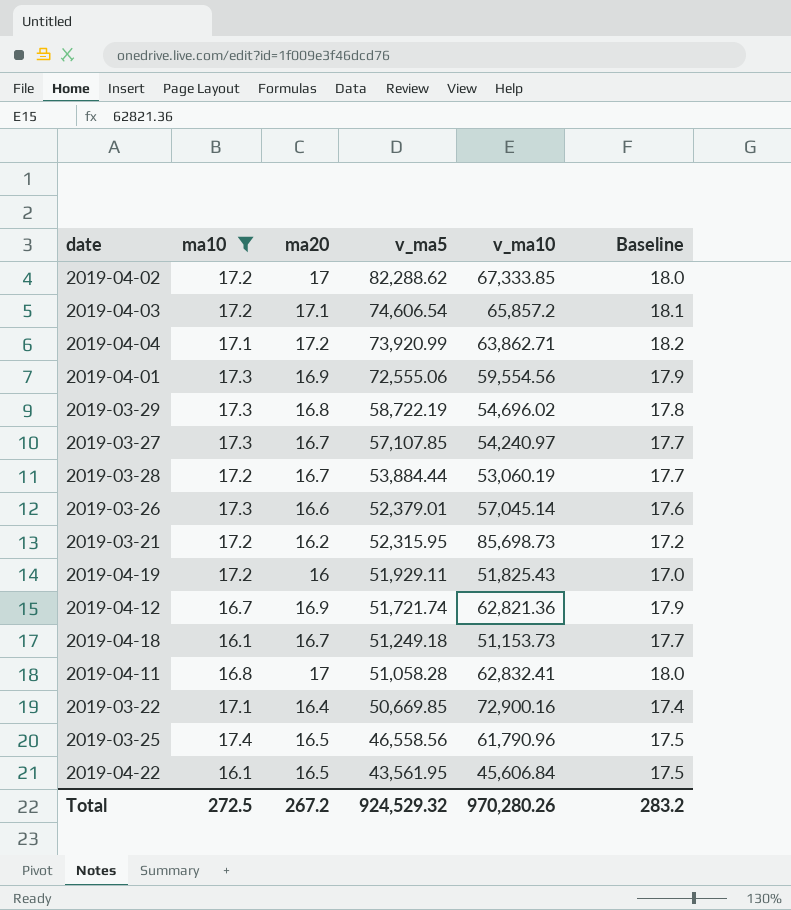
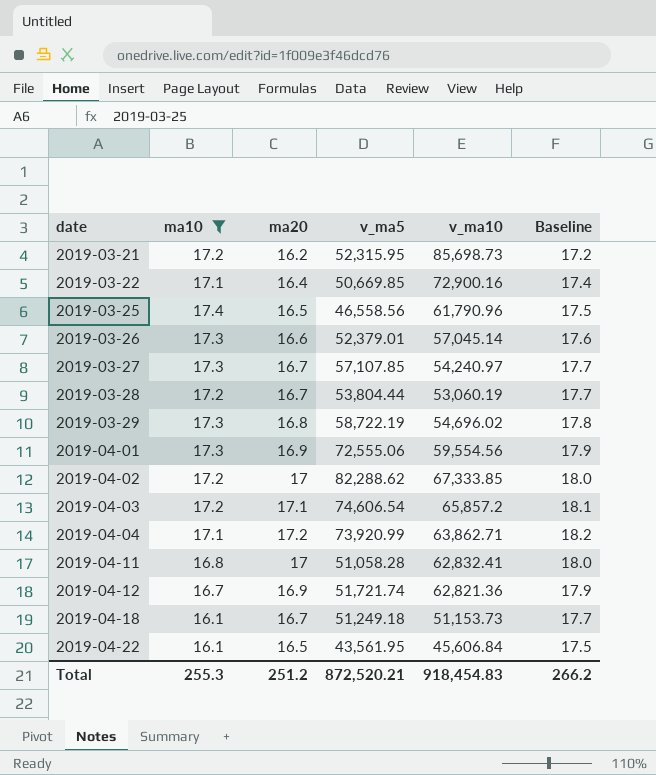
row order: v_ma5 descending -> date ascending
row 2019-04-19: 17.2 | 16 | 51,929.11 | 51,825.43 | 17.0 -> none
2019-03-28 | v_ma5: 53,884.44 -> 53,804.44
Total | ma10: 272.5 -> 255.3
Total | ma20: 267.2 -> 251.2
Total | v_ma5: 924,529.32 -> 872,520.21
Total | v_ma10: 970,280.26 -> 918,454.83
Total | Baseline: 283.2 -> 266.2

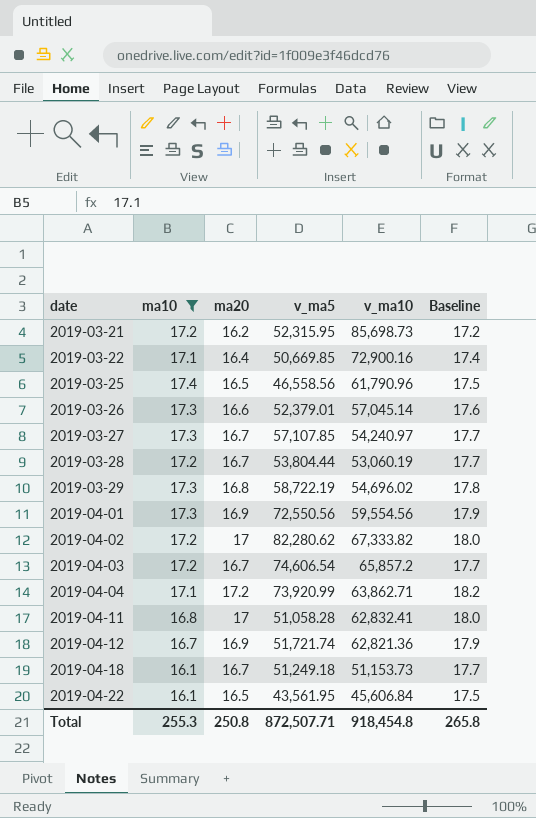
2019-04-01 | v_ma5: 72,555.06 -> 72,550.56
2019-04-02 | v_ma5: 82,288.62 -> 82,280.62
2019-04-02 | v_ma10: 67,333.85 -> 67,333.82
2019-04-03 | ma20: 17.1 -> 16.7
2019-04-03 | Baseline: 18.1 -> 17.7
Total | ma20: 251.2 -> 250.8
Total | v_ma5: 872,520.21 -> 872,507.71
Total | v_ma10: 918,454.83 -> 918,454.8
Total | Baseline: 266.2 -> 265.8

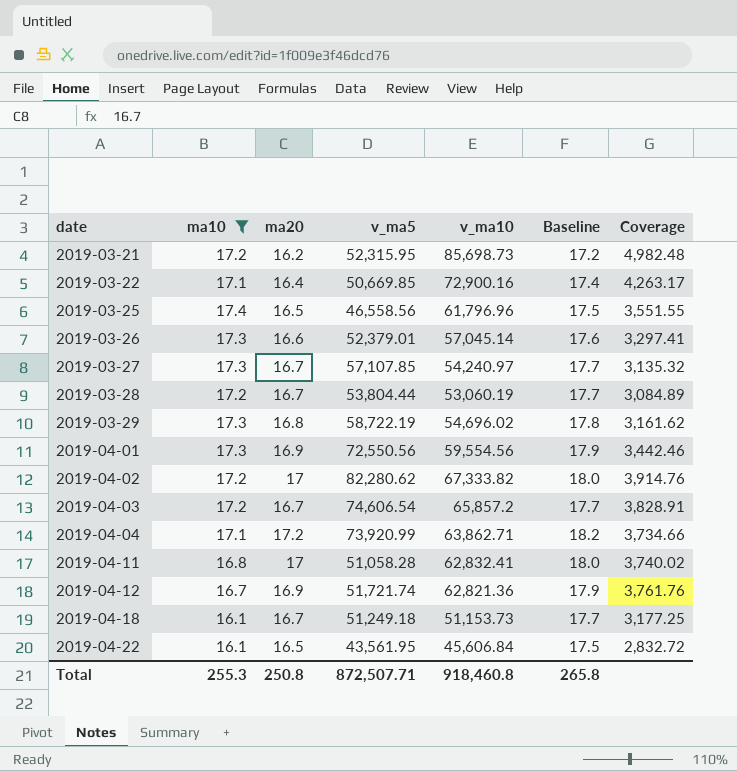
column Coverage | formula: none -> [v_ma10] / [ma10]
2019-03-25 | v_ma10: 61,790.96 -> 61,796.96
Total | v_ma10: 918,454.8 -> 918,460.8

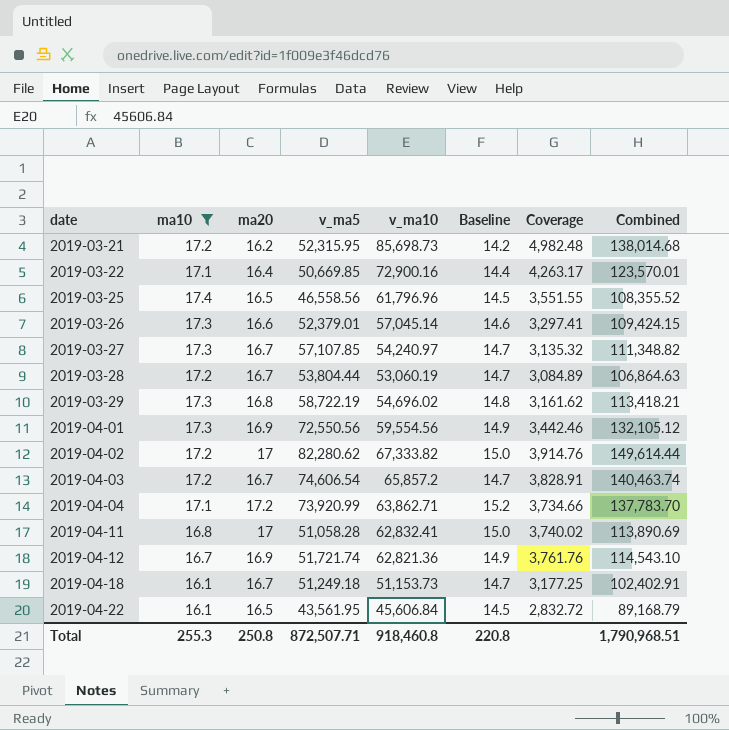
column Baseline | formula: [ma20] + 1 -> [ma20] - 2
column Combined | formula: none -> [v_ma5] + [v_ma10]
Total | Baseline: 265.8 -> 220.8

